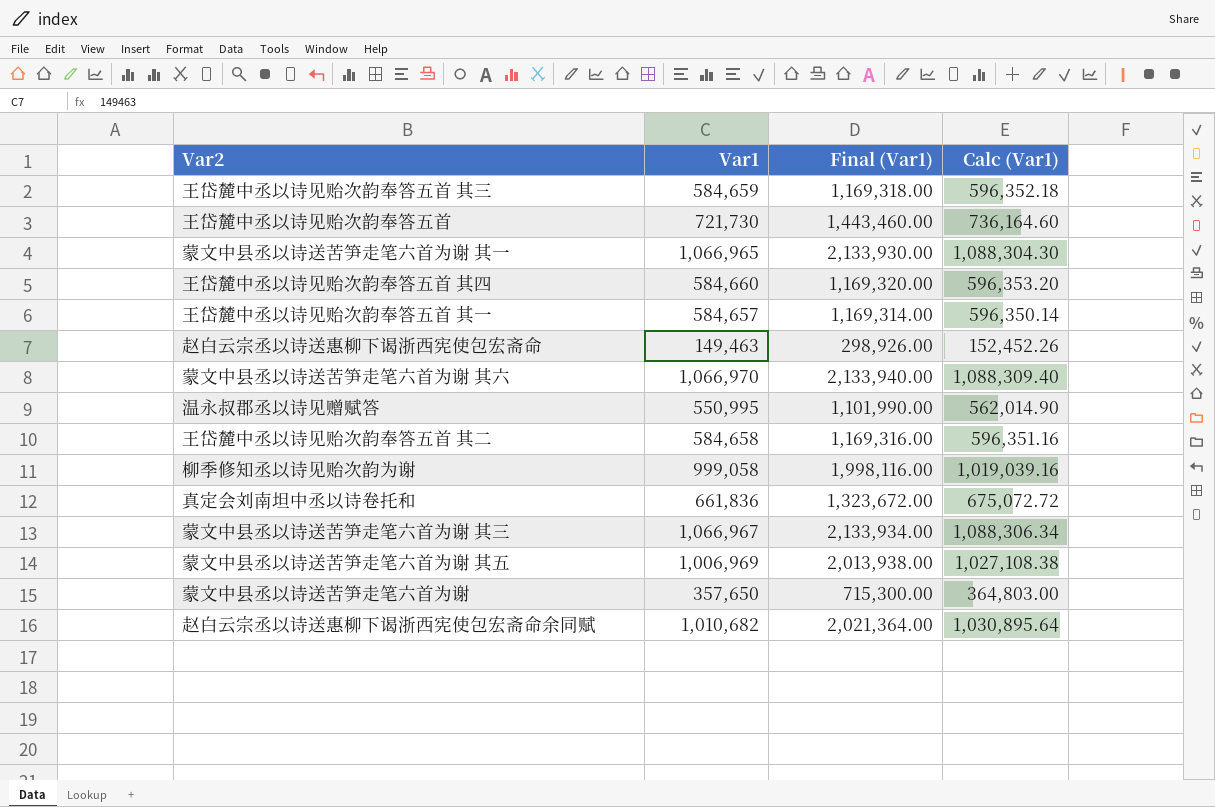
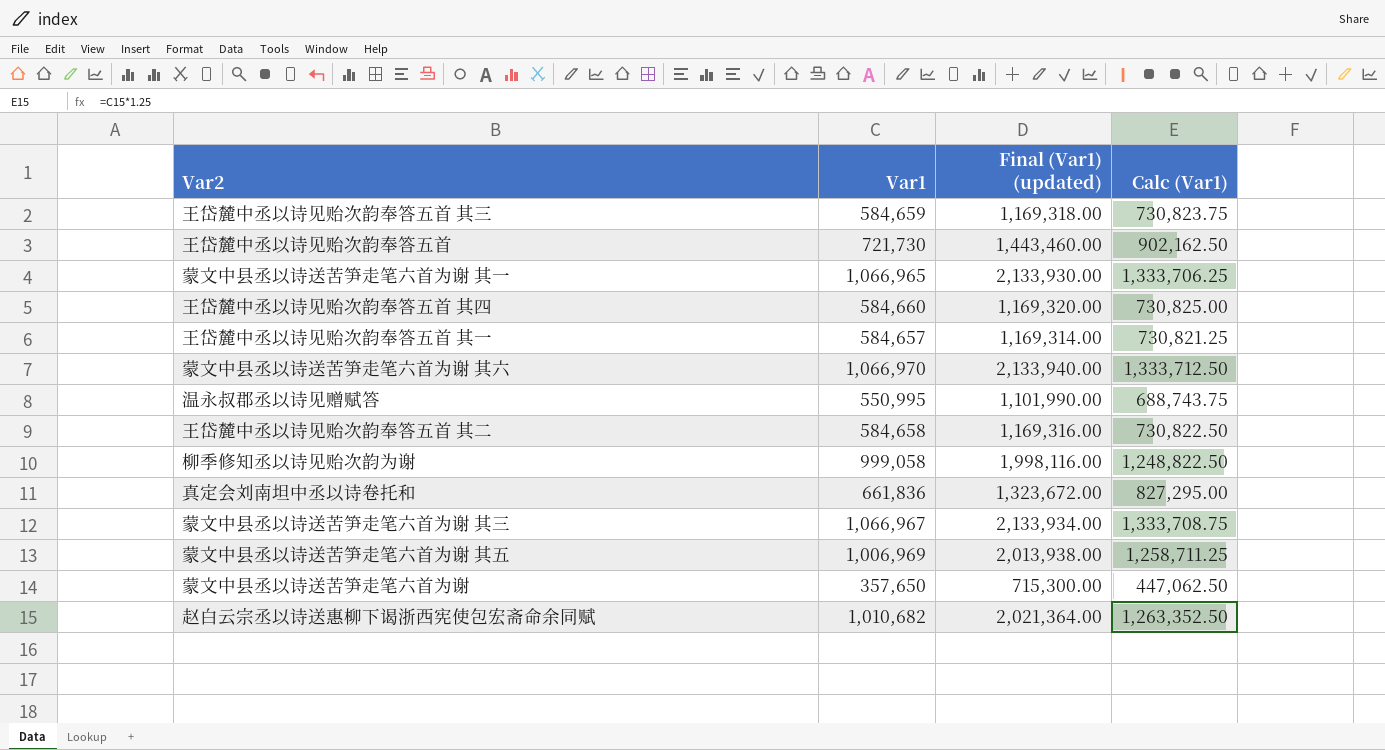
column name: Final (Var1) -> Final (Var1) (updated)
column Calc (Var1) | formula: [Var1] * 1.02 -> [Var1] * 1.25
row 赵白云宗丞以诗送惠柳下谒浙西宪使包宏斋命: 149,463 | 298,926.00 | 152,452.26 -> none

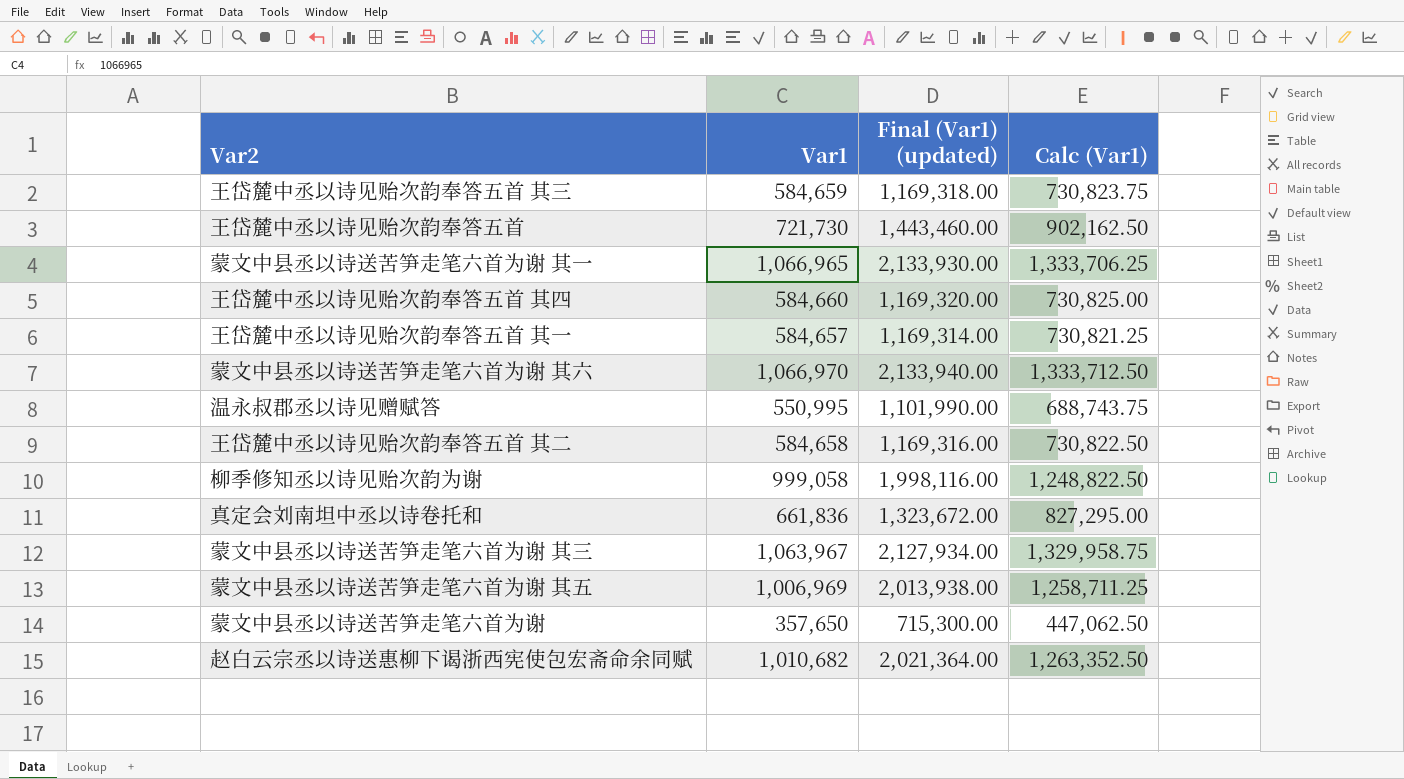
蒙文中县丞以诗送苦笋走笔六首为谢 其三 | Var1: 1,066,967 -> 1,063,967
蒙文中县丞以诗送苦笋走笔六首为谢 其三 | Final (Var1) (updated): 2,133,934.00 -> 2,127,934.00
蒙文中县丞以诗送苦笋走笔六首为谢 其三 | Calc (Var1): 1,333,708.75 -> 1,329,958.75

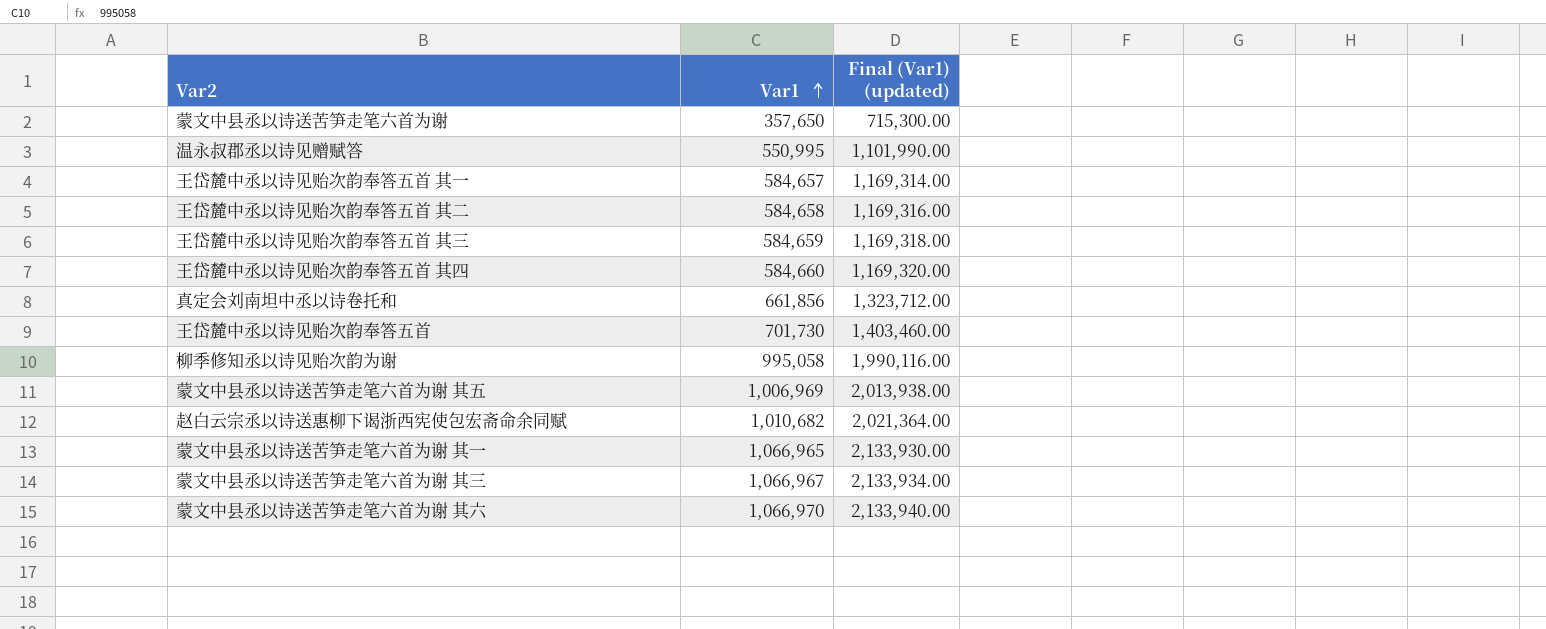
row order: none -> Var1 ascending
column Calc (Var1) | formula: [Var1] * 1.25 -> none
真定会刘南坦中丞以诗卷托和 | Var1: 661,836 -> 661,856
真定会刘南坦中丞以诗卷托和 | Final (Var1) (updated): 1,323,672.00 -> 1,323,712.00
王岱麓中丞以诗见贻次韵奉答五首 | Var1: 721,730 -> 701,730
王岱麓中丞以诗见贻次韵奉答五首 | Final (Var1) (updated): 1,443,460.00 -> 1,403,460.00
柳季修知丞以诗见贻次韵为谢 | Var1: 999,058 -> 995,058
柳季修知丞以诗见贻次韵为谢 | Final (Var1) (updated): 1,998,116.00 -> 1,990,116.00
蒙文中县丞以诗送苦笋走笔六首为谢 其三 | Var1: 1,063,967 -> 1,066,967
蒙文中县丞以诗送苦笋走笔六首为谢 其三 | Final (Var1) (updated): 2,127,934.00 -> 2,133,934.00

